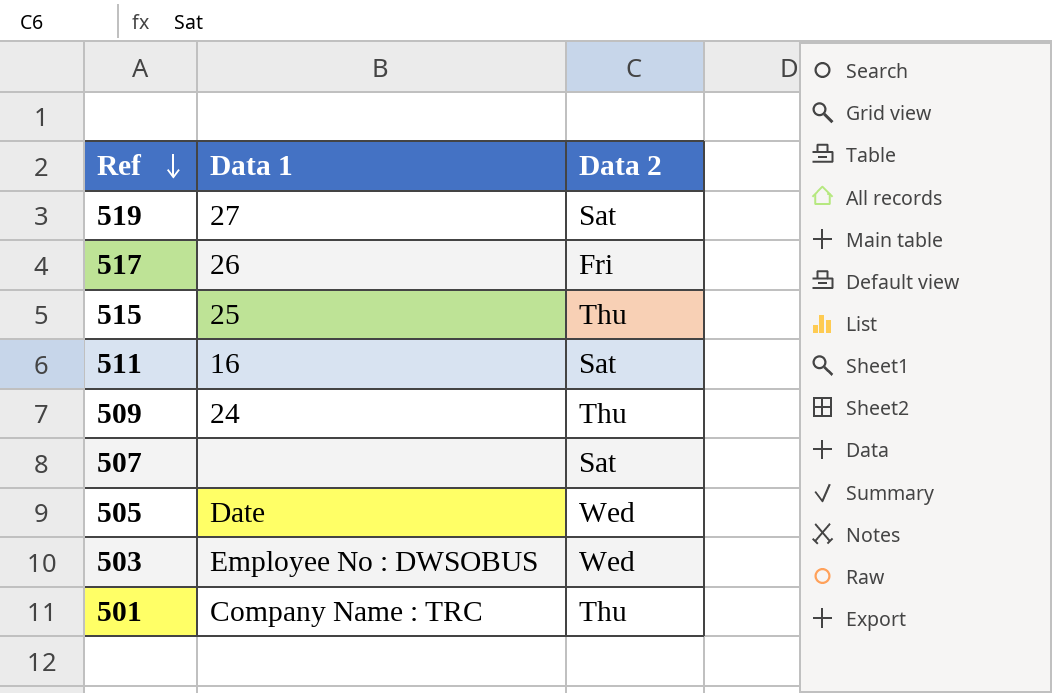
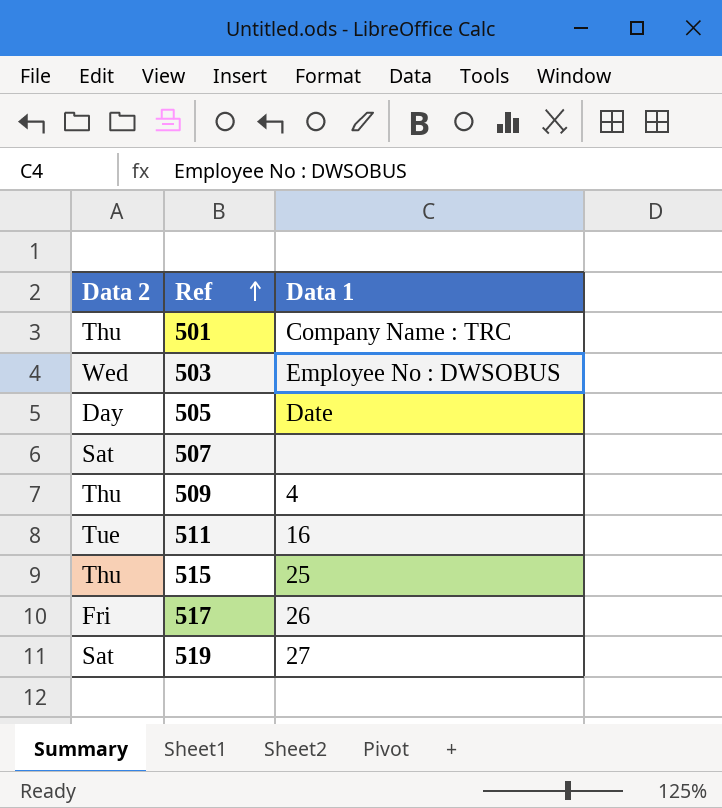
row order: Ref descending -> Ref ascending
column Data 2 | position: 3 -> 1
505 | Data 2: Wed -> Day
509 | Data 1: 24 -> 4
511 | Data 2: Sat -> Tue

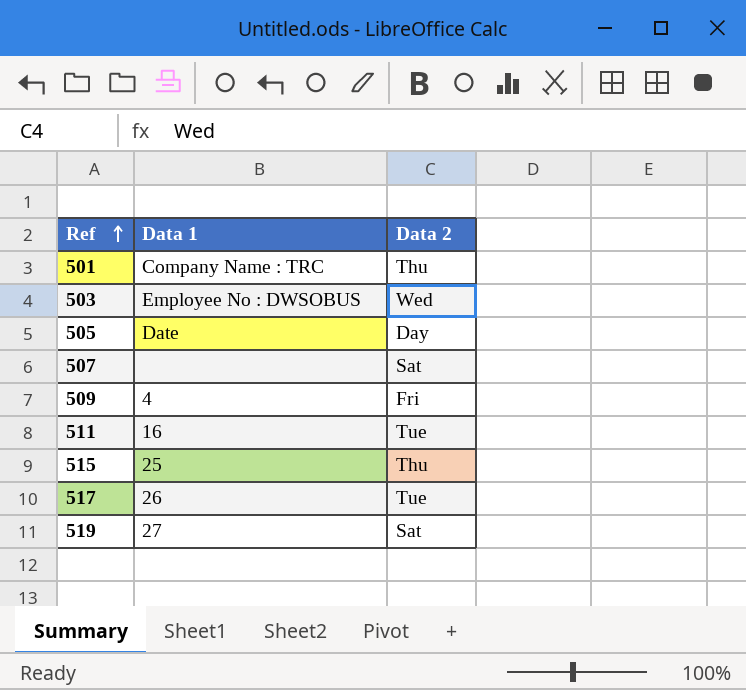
column Data 2 | position: 1 -> 3
509 | Data 2: Thu -> Fri
517 | Data 2: Fri -> Tue

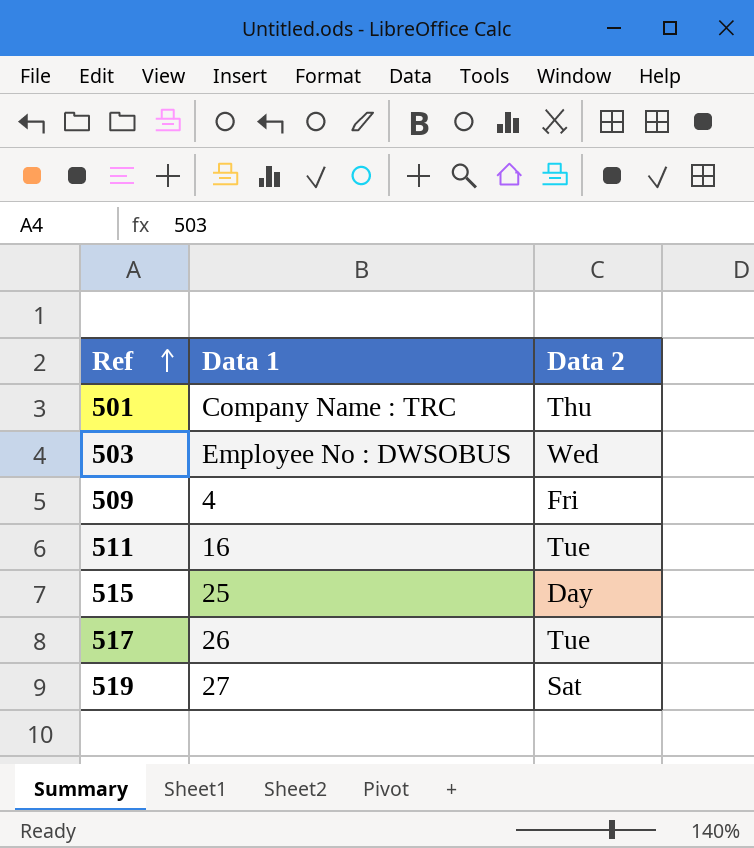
row 505: Date | Day -> none
row 507: none | Sat -> none
515 | Data 2: Thu -> Day

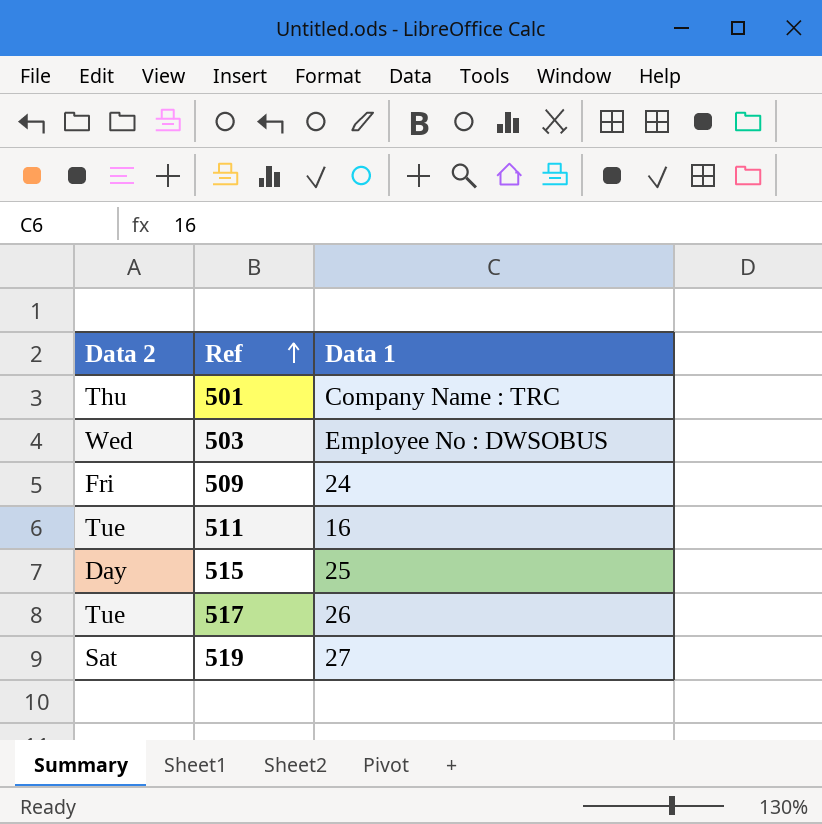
column Data 2 | position: 3 -> 1
509 | Data 1: 4 -> 24

